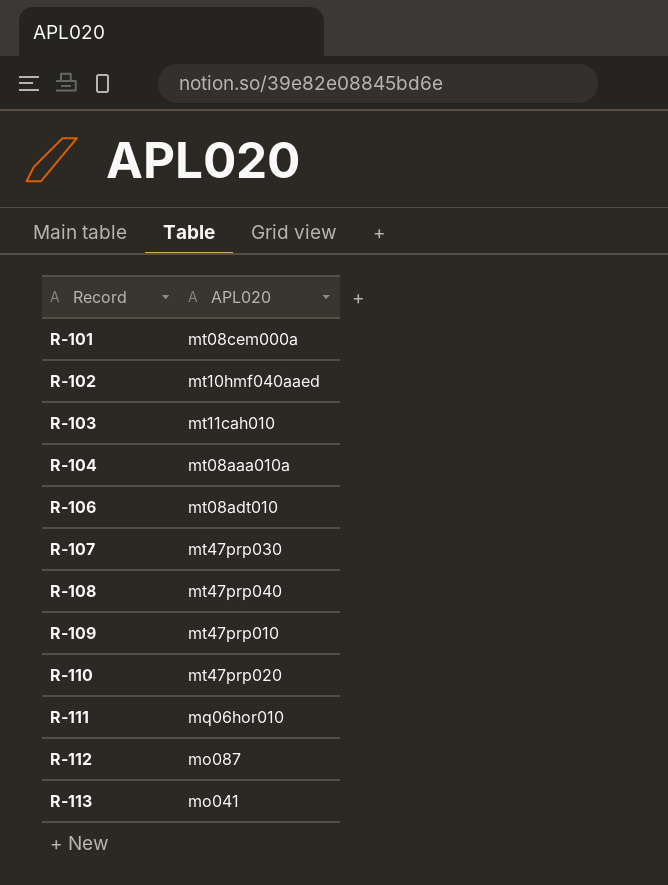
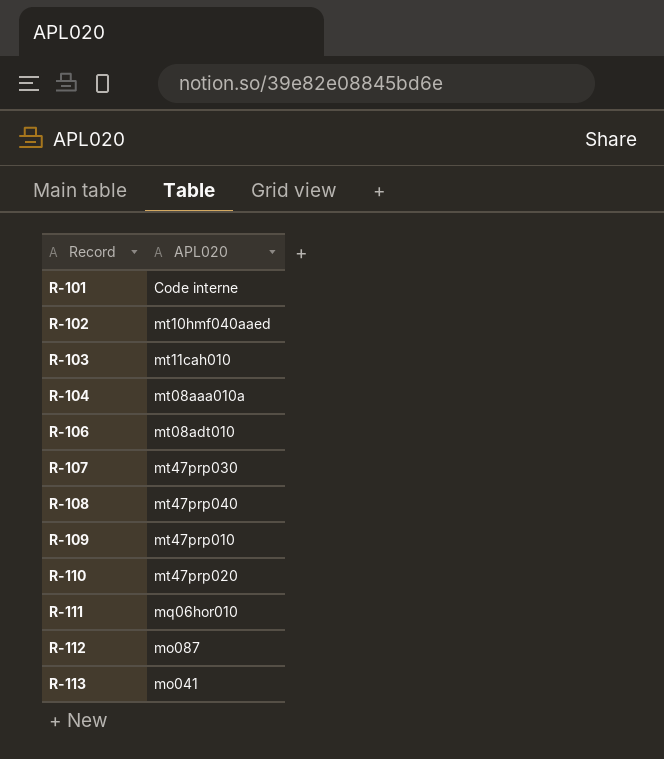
R-101 | APL020: mt08cem000a -> Code interne

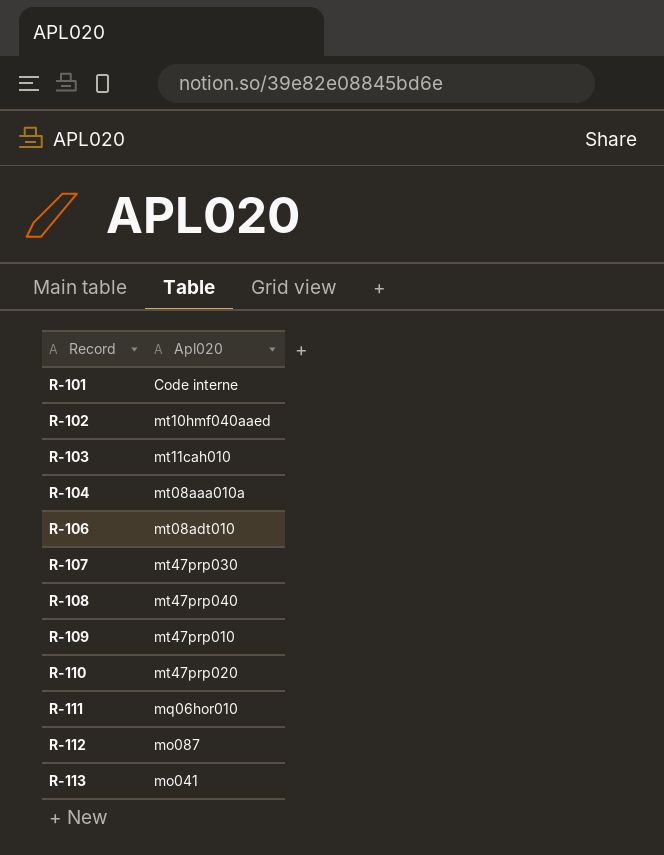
column name: APL020 -> Apl020

